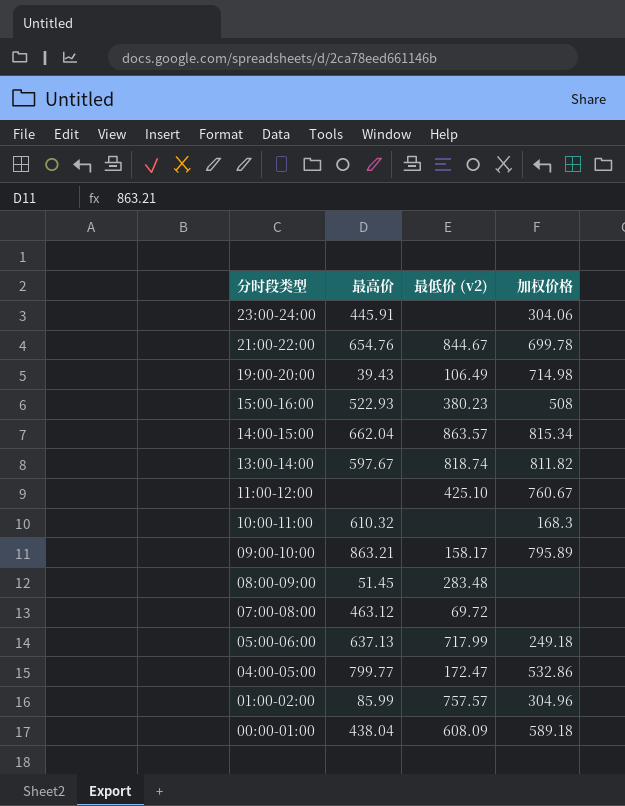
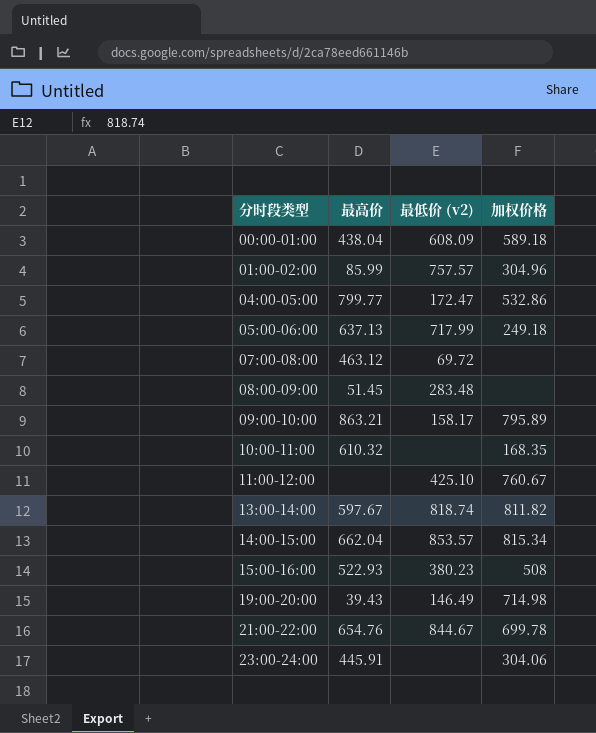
row order: 分时段类型 descending -> 分时段类型 ascending
10:00-11:00 | 加权价格: 168.3 -> 168.35
14:00-15:00 | 最低价 (v2): 863.57 -> 853.57
19:00-20:00 | 最低价 (v2): 106.49 -> 146.49

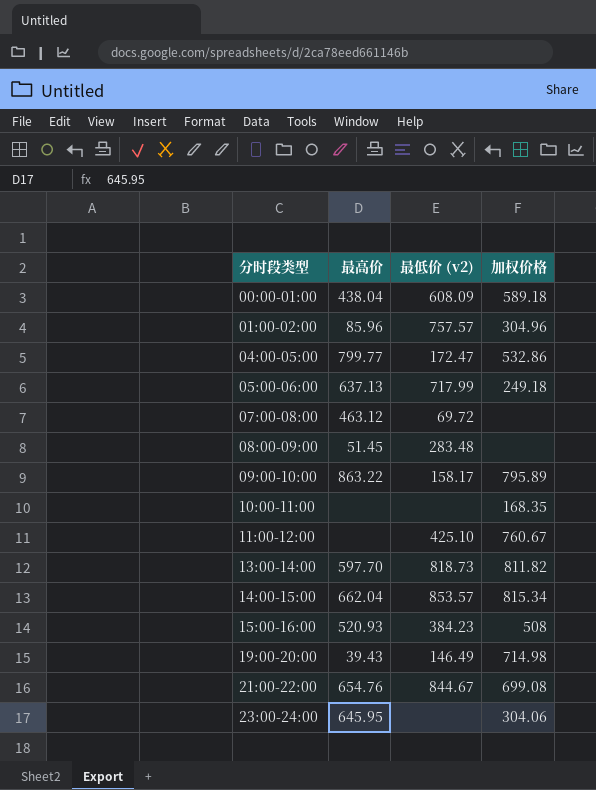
01:00-02:00 | 最高价: 85.99 -> 85.96
09:00-10:00 | 最高价: 863.21 -> 863.22
10:00-11:00 | 最高价: 610.32 -> none
13:00-14:00 | 最高价: 597.67 -> 597.70
13:00-14:00 | 最低价 (v2): 818.74 -> 818.73
15:00-16:00 | 最高价: 522.93 -> 520.93
15:00-16:00 | 最低价 (v2): 380.23 -> 384.23
21:00-22:00 | 加权价格: 699.78 -> 699.08
23:00-24:00 | 最高价: 445.91 -> 645.95

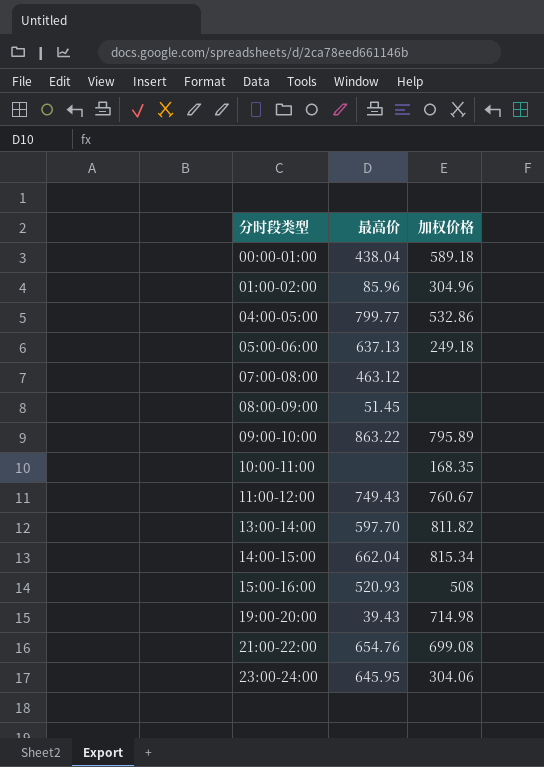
column 最低价 (v2) | position: 3 -> none
11:00-12:00 | 最高价: none -> 749.43

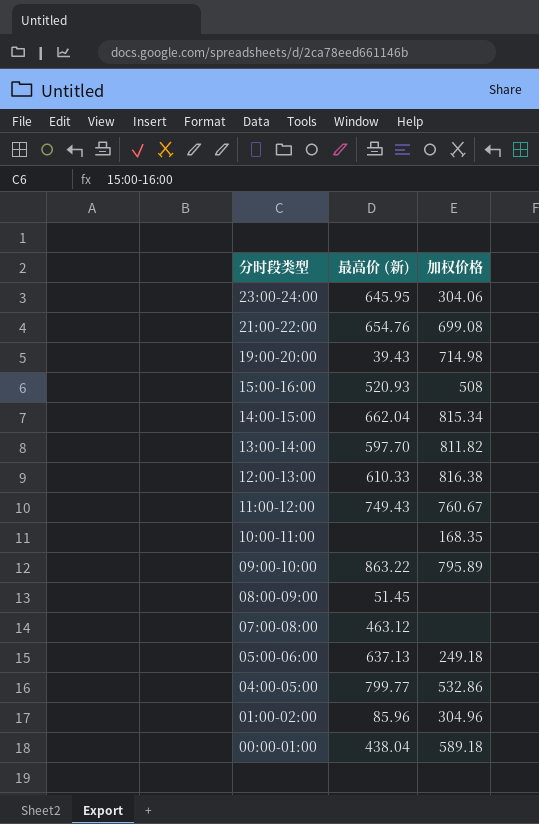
row order: 分时段类型 ascending -> 分时段类型 descending
column name: 最高价 -> 最高价 (新)
row 12:00-13:00: none -> 610.33 | 816.38

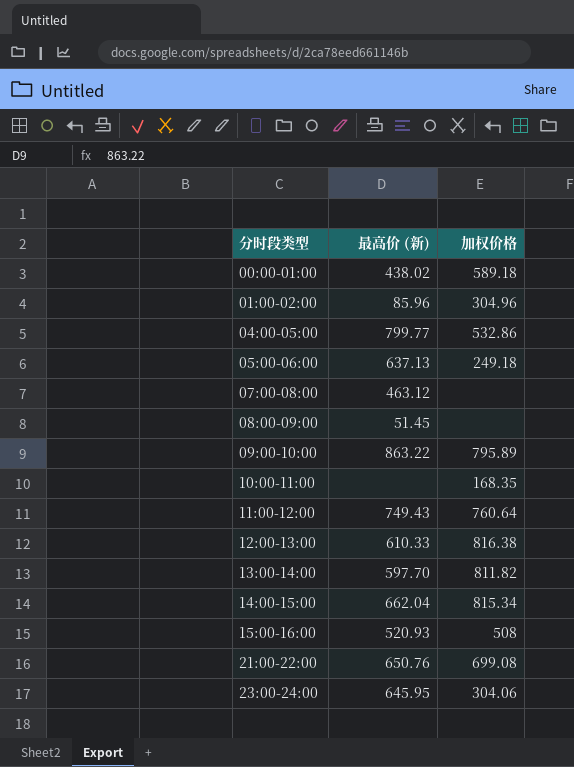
row order: 分时段类型 descending -> 分时段类型 ascending
row 19:00-20:00: 39.43 | 714.98 -> none
00:00-01:00 | 最高价 (新): 438.04 -> 438.02
11:00-12:00 | 加权价格: 760.67 -> 760.64
21:00-22:00 | 最高价 (新): 654.76 -> 650.76

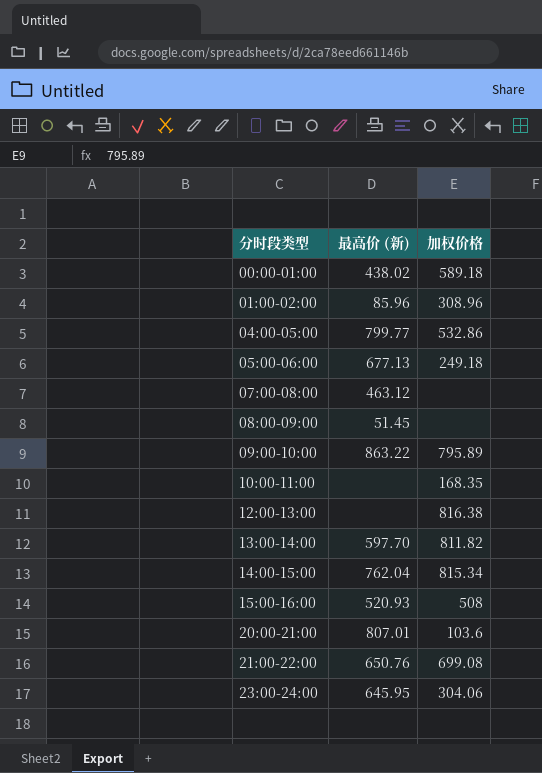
row 11:00-12:00: 749.43 | 760.64 -> none
01:00-02:00 | 加权价格: 304.96 -> 308.96
05:00-06:00 | 最高价 (新): 637.13 -> 677.13
12:00-13:00 | 最高价 (新): 610.33 -> none
14:00-15:00 | 最高价 (新): 662.04 -> 762.04
row 20:00-21:00: none -> 807.01 | 103.6

